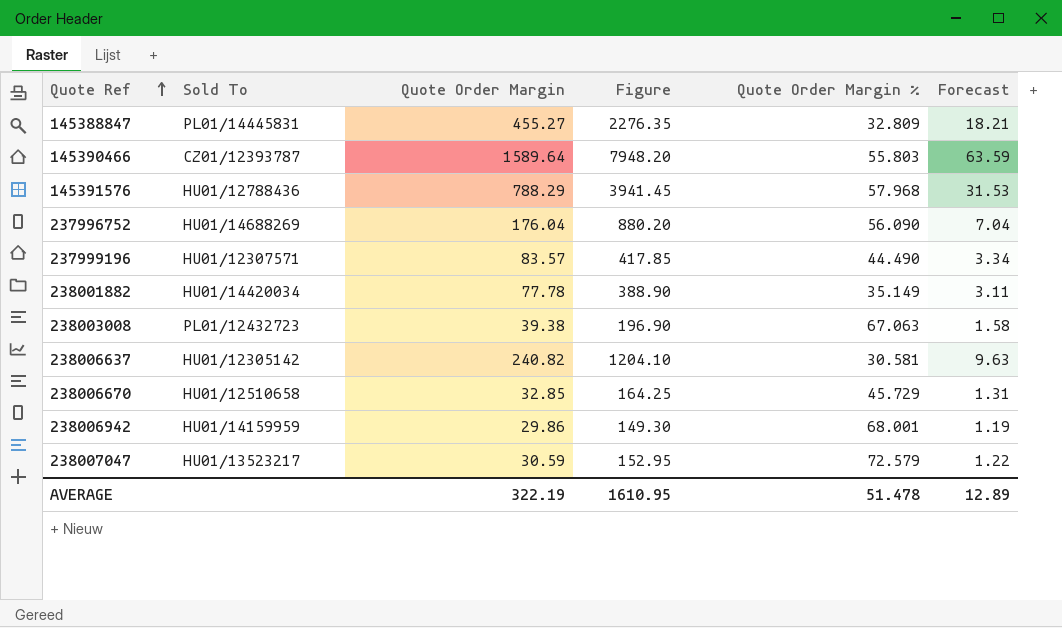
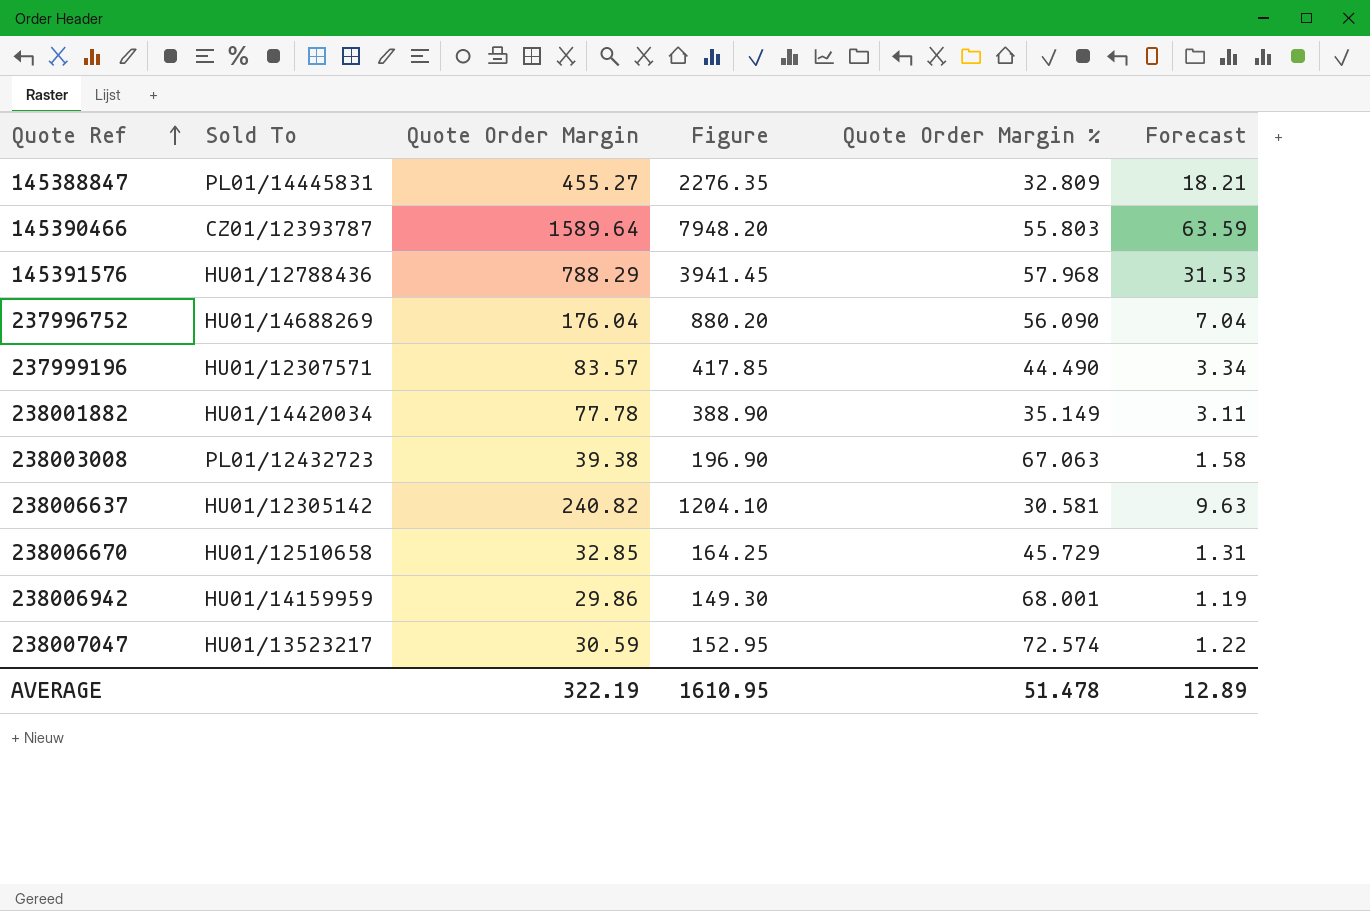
238007047 | Quote Order Margin %: 72.579 -> 72.574

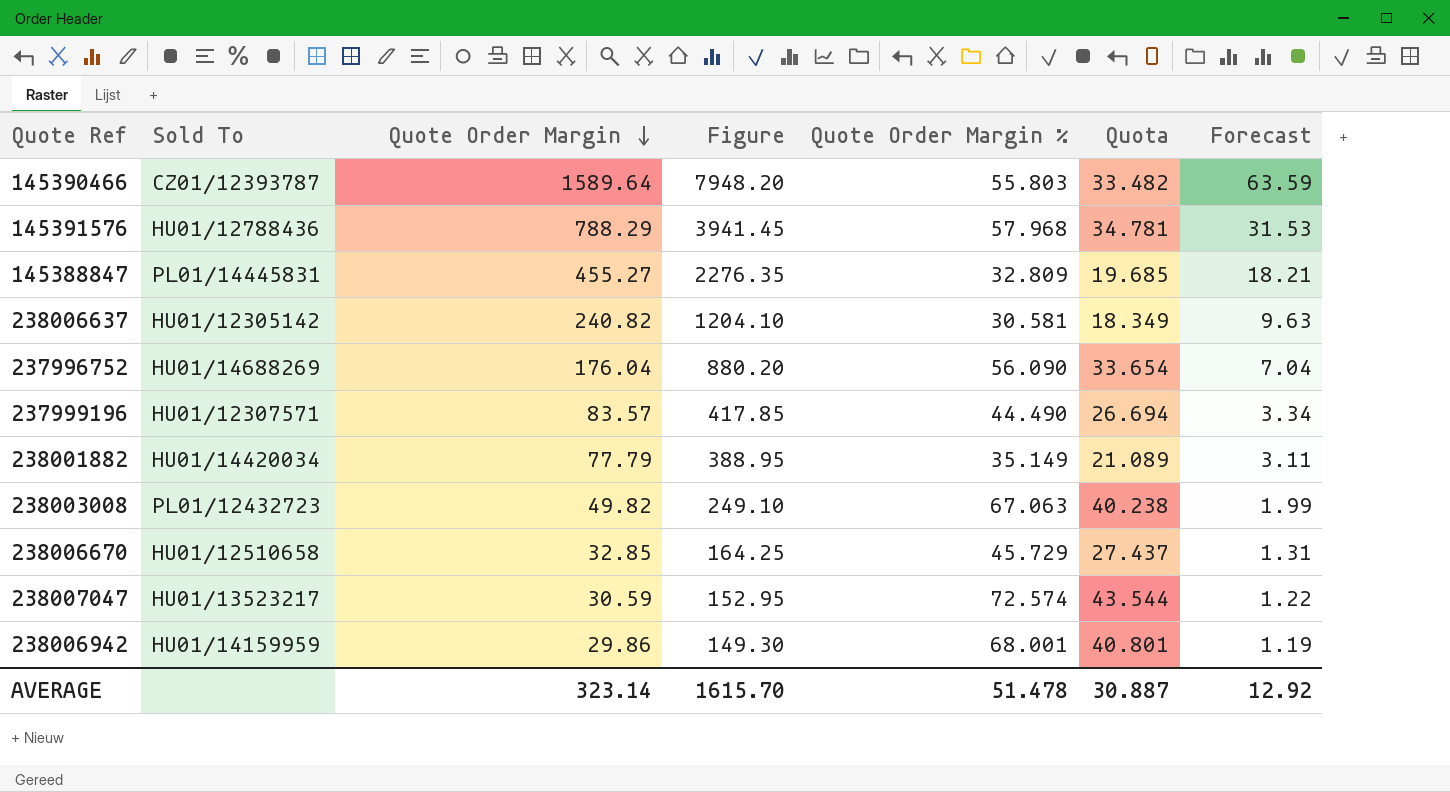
row order: Quote Ref ascending -> Quote Order Margin descending
column Quota | formula: none -> [Quote Order Margin %] * 0.6
238001882 | Quote Order Margin: 77.78 -> 77.79
238001882 | Figure: 388.90 -> 388.95
238003008 | Quote Order Margin: 39.38 -> 49.82
238003008 | Figure: 196.90 -> 249.10
238003008 | Forecast: 1.58 -> 1.99
AVERAGE | Quote Order Margin: 322.19 -> 323.14
AVERAGE | Figure: 1610.95 -> 1615.70
AVERAGE | Forecast: 12.89 -> 12.92

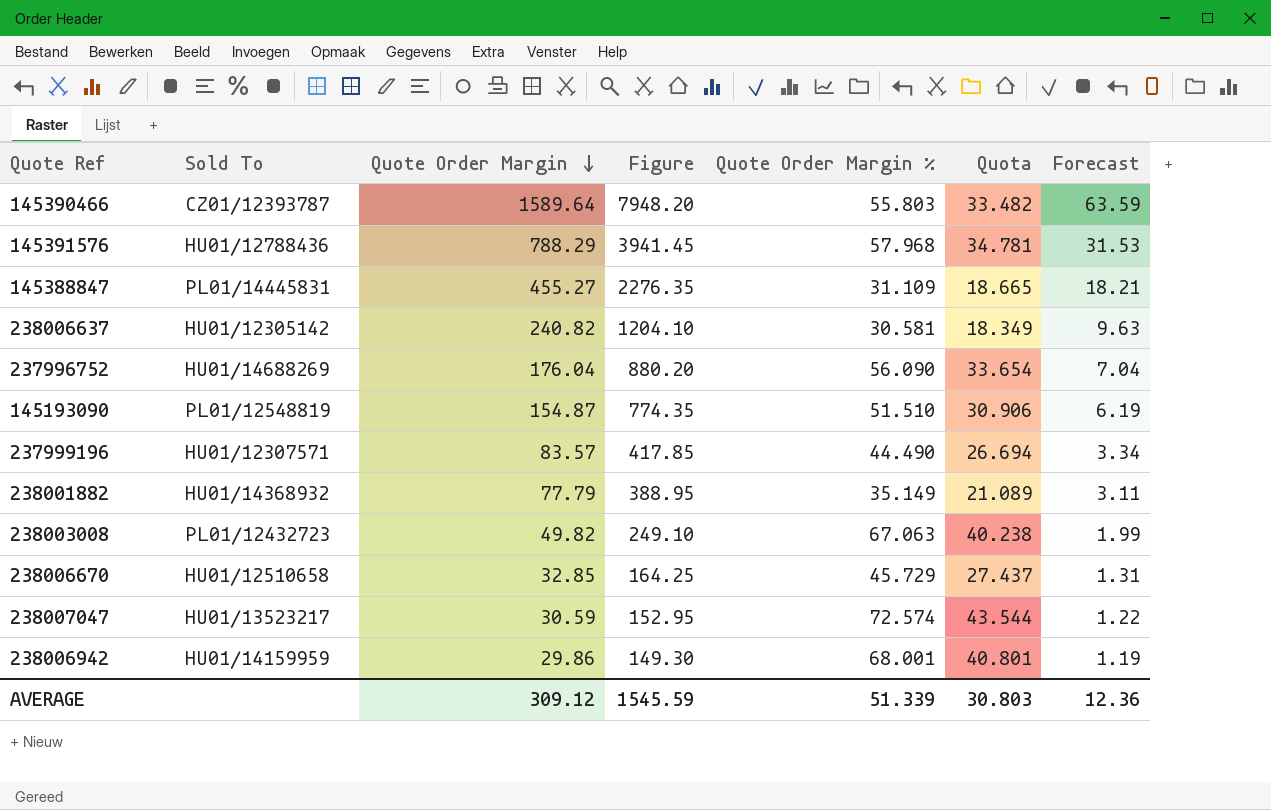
145388847 | Quote Order Margin %: 32.809 -> 31.109
145388847 | Quota: 19.685 -> 18.665
row 145193090: none -> PL01/12548819 | 154.87 | 774.35 | 51.510 | 30.906 | 6.19
238001882 | Sold To: HU01/14420034 -> HU01/14368932
AVERAGE | Quote Order Margin: 323.14 -> 309.12
AVERAGE | Figure: 1615.70 -> 1545.59
AVERAGE | Quote Order Margin %: 51.478 -> 51.339
AVERAGE | Quota: 30.887 -> 30.803
AVERAGE | Forecast: 12.92 -> 12.36

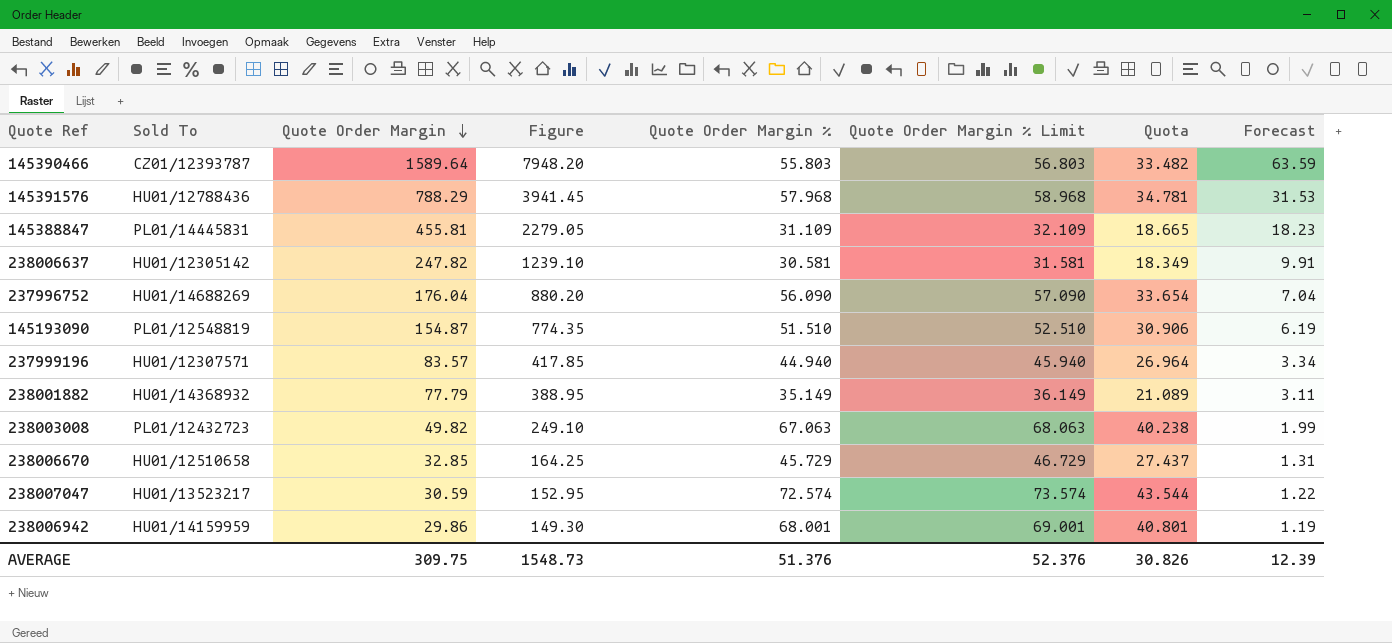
column Quote Order Margin % Limit | formula: none -> [Quote Order Margin %] + 1
145388847 | Quote Order Margin: 455.27 -> 455.81
145388847 | Figure: 2276.35 -> 2279.05
145388847 | Forecast: 18.21 -> 18.23
238006637 | Quote Order Margin: 240.82 -> 247.82
238006637 | Figure: 1204.10 -> 1239.10
238006637 | Forecast: 9.63 -> 9.91
237999196 | Quote Order Margin %: 44.490 -> 44.940
237999196 | Quota: 26.694 -> 26.964
AVERAGE | Quote Order Margin: 309.12 -> 309.75
AVERAGE | Figure: 1545.59 -> 1548.73
AVERAGE | Quote Order Margin %: 51.339 -> 51.376
AVERAGE | Quota: 30.803 -> 30.826
AVERAGE | Forecast: 12.36 -> 12.39

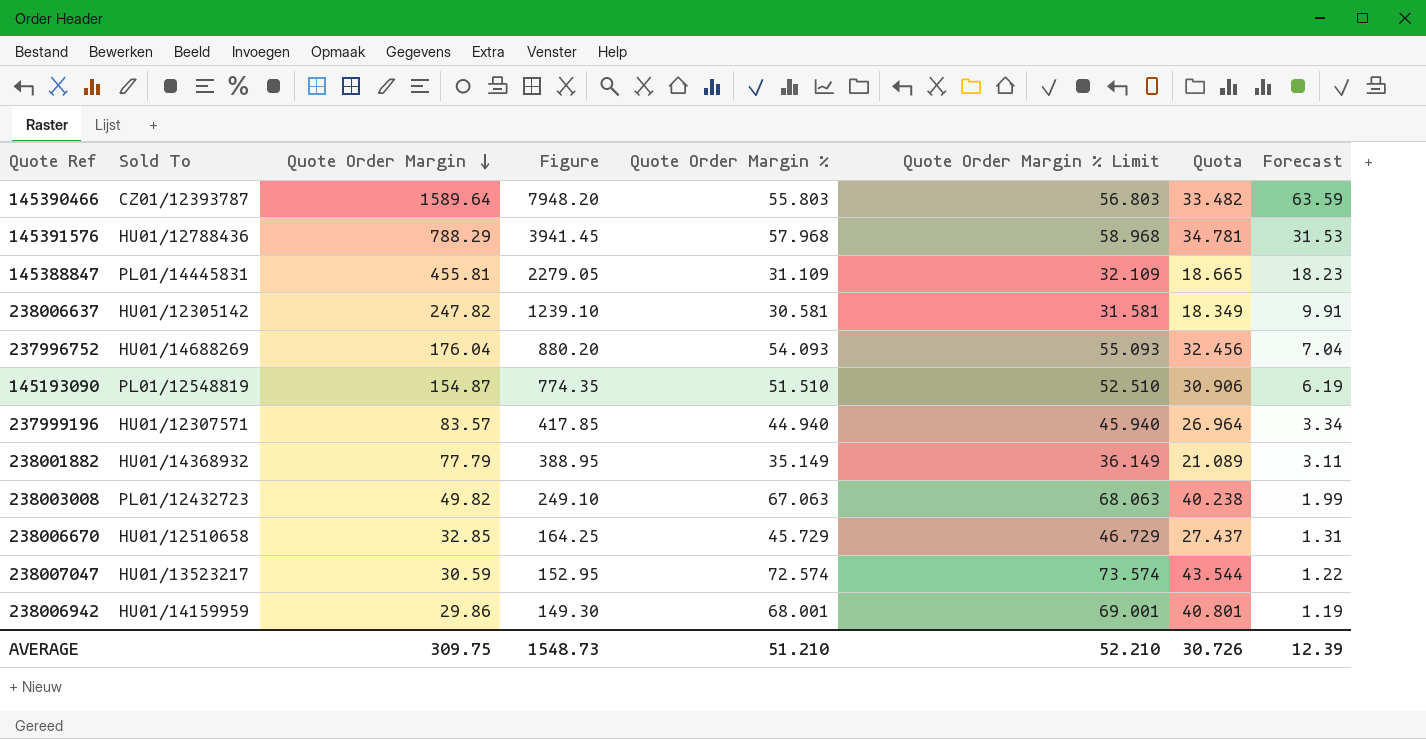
237996752 | Quote Order Margin %: 56.090 -> 54.093
237996752 | Quote Order Margin % Limit: 57.090 -> 55.093
237996752 | Quota: 33.654 -> 32.456
AVERAGE | Quote Order Margin %: 51.376 -> 51.210
AVERAGE | Quote Order Margin % Limit: 52.376 -> 52.210
AVERAGE | Quota: 30.826 -> 30.726

